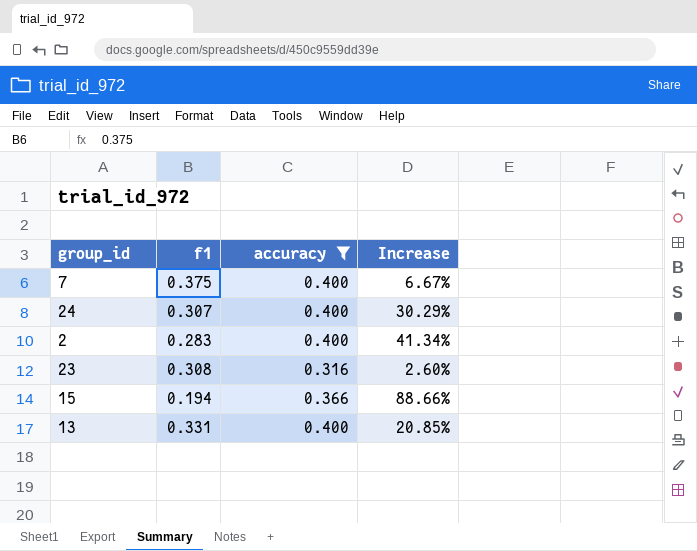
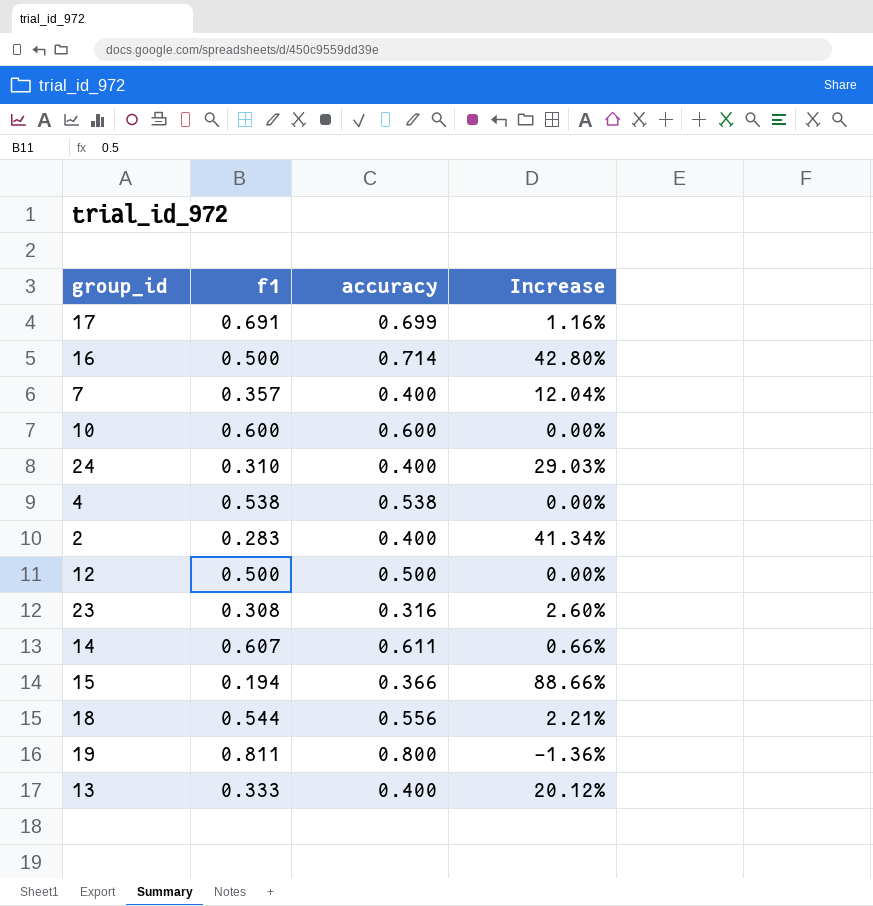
filter: accuracy <= 0.400 -> none
7 | f1: 0.375 -> 0.357
7 | Increase: 6.67% -> 12.04%
24 | f1: 0.307 -> 0.310
24 | Increase: 30.29% -> 29.03%
13 | f1: 0.331 -> 0.333
13 | Increase: 20.85% -> 20.12%

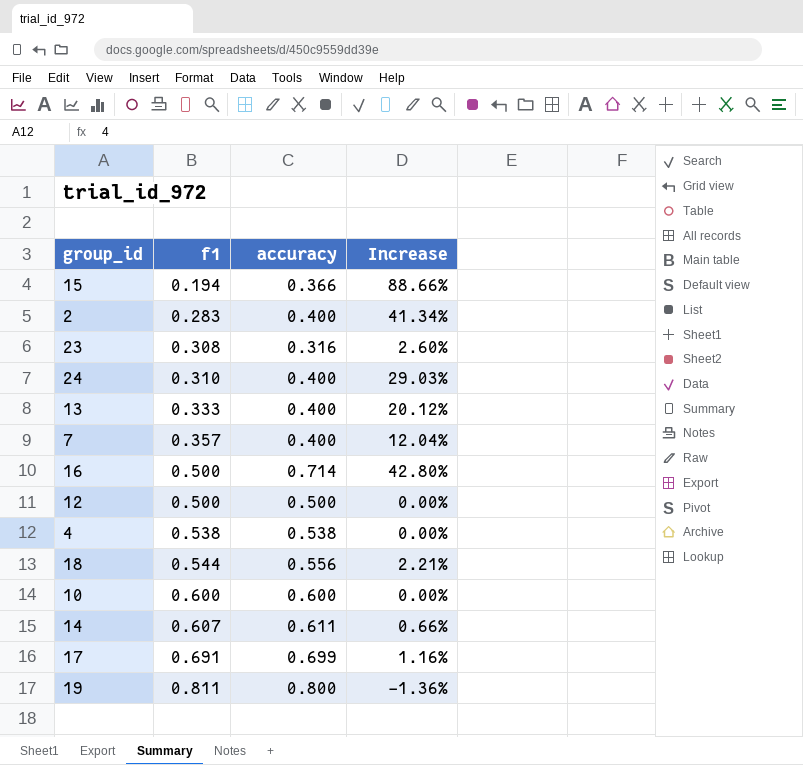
row order: none -> f1 ascending

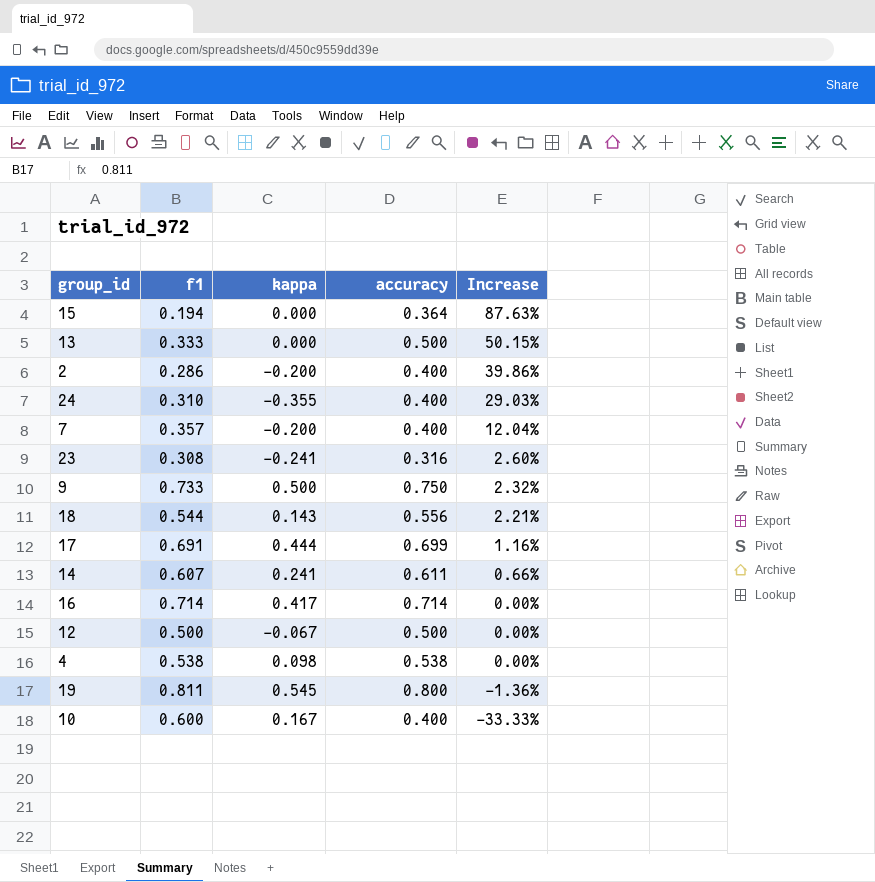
row order: f1 ascending -> Increase descending
column kappa | position: none -> 3
15 | accuracy: 0.366 -> 0.364
15 | Increase: 88.66% -> 87.63%
13 | accuracy: 0.400 -> 0.500
13 | Increase: 20.12% -> 50.15%
2 | f1: 0.283 -> 0.286
2 | Increase: 41.34% -> 39.86%
row 9: none -> 0.733 | 0.500 | 0.750 | 2.32%
16 | f1: 0.500 -> 0.714
16 | Increase: 42.80% -> 0.00%
10 | accuracy: 0.600 -> 0.400
10 | Increase: 0.00% -> -33.33%

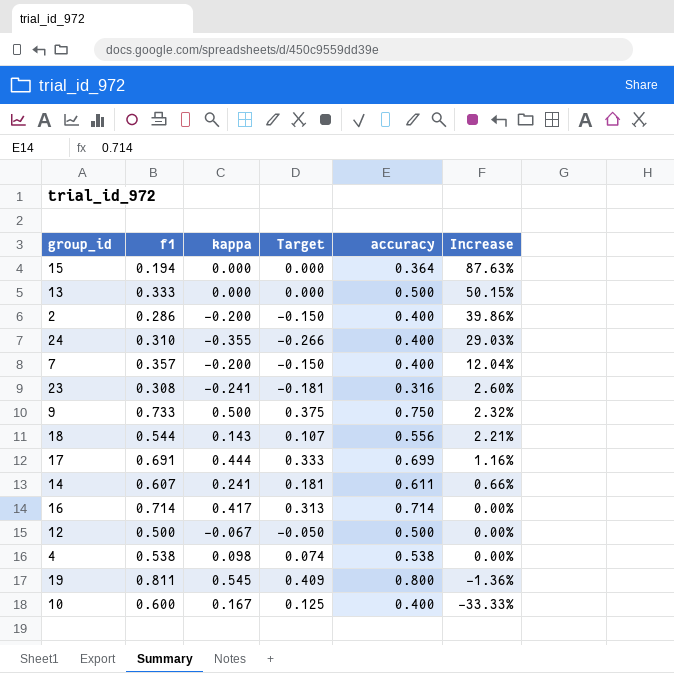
column Target | formula: none -> [kappa] * 0.75

